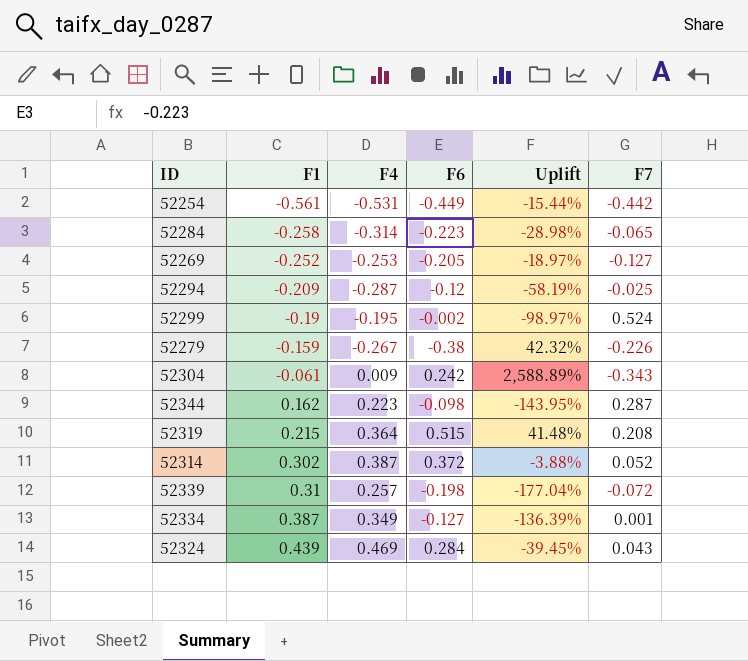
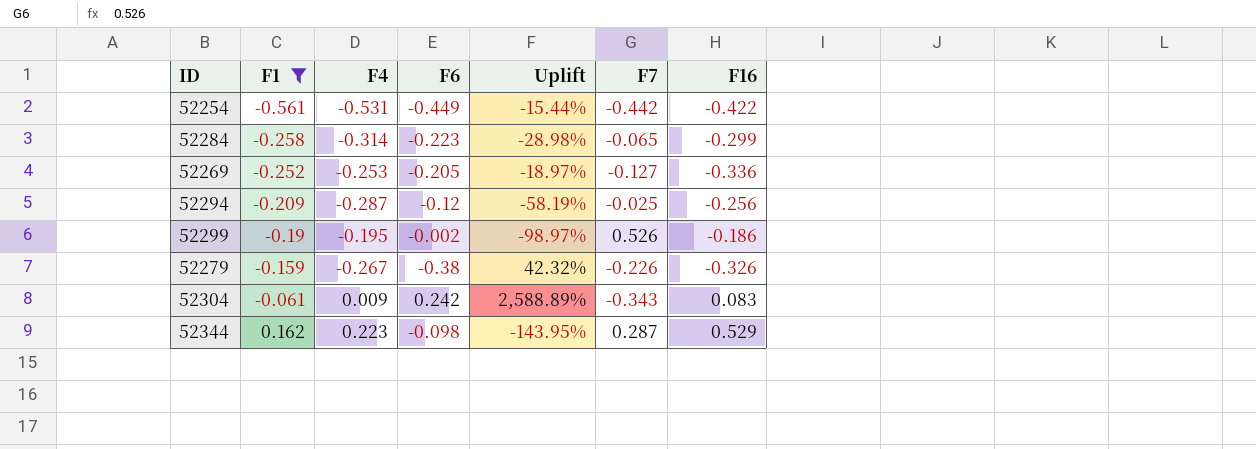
filter: none -> F1 <= 0.162
column F16 | position: none -> 7
52299 | F7: 0.524 -> 0.526

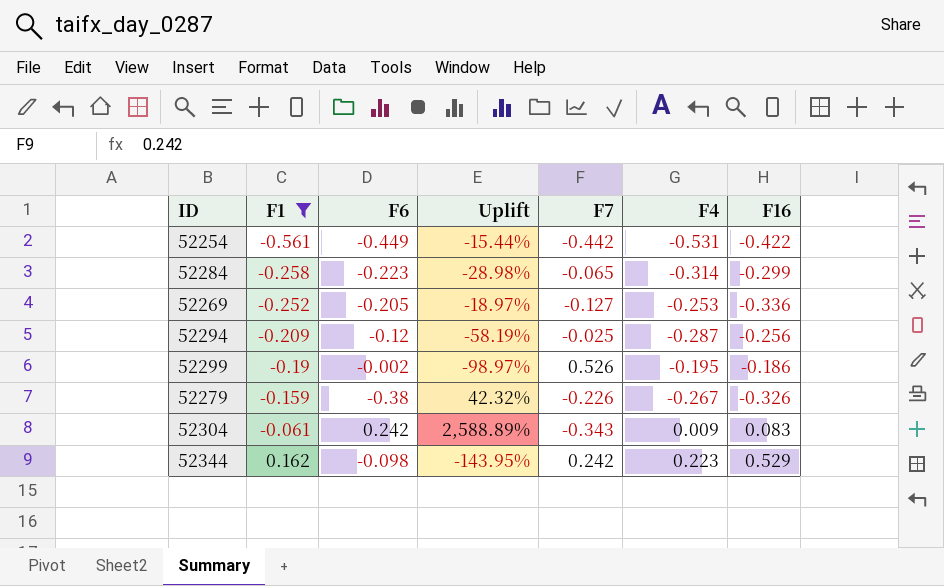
column F4 | position: 3 -> 6
52344 | F7: 0.287 -> 0.242

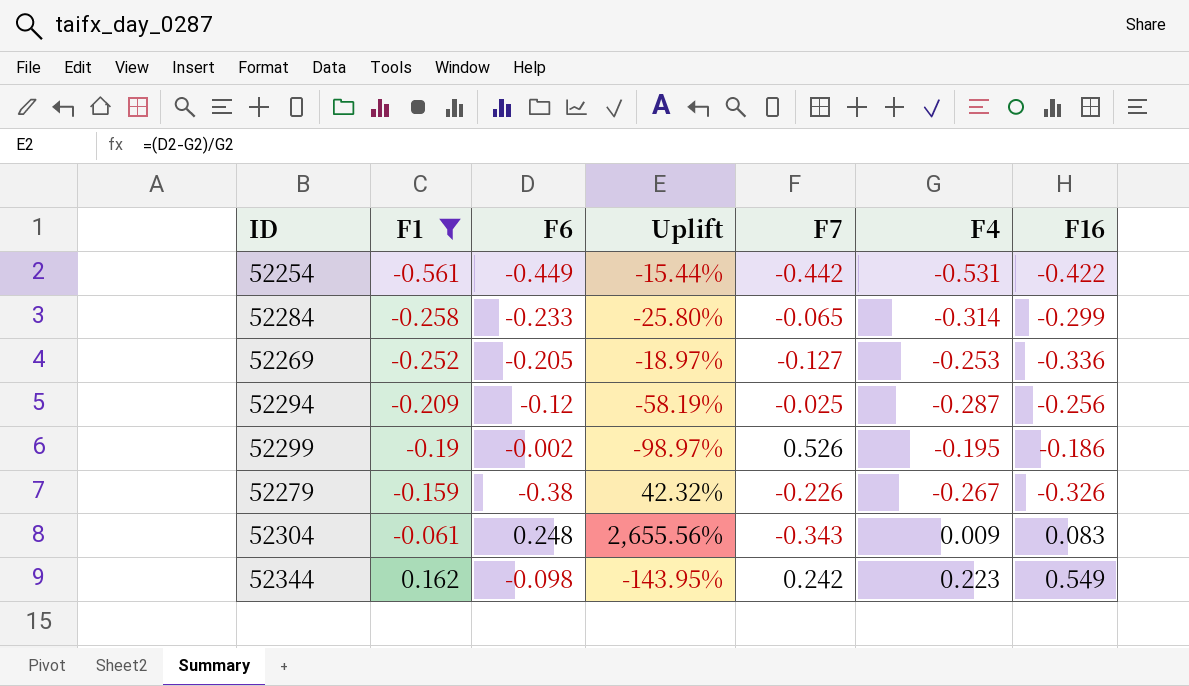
52284 | F6: -0.223 -> -0.233
52284 | Uplift: -28.98% -> -25.80%
52304 | F6: 0.242 -> 0.248
52304 | Uplift: 2,588.89% -> 2,655.56%
52344 | F16: 0.529 -> 0.549

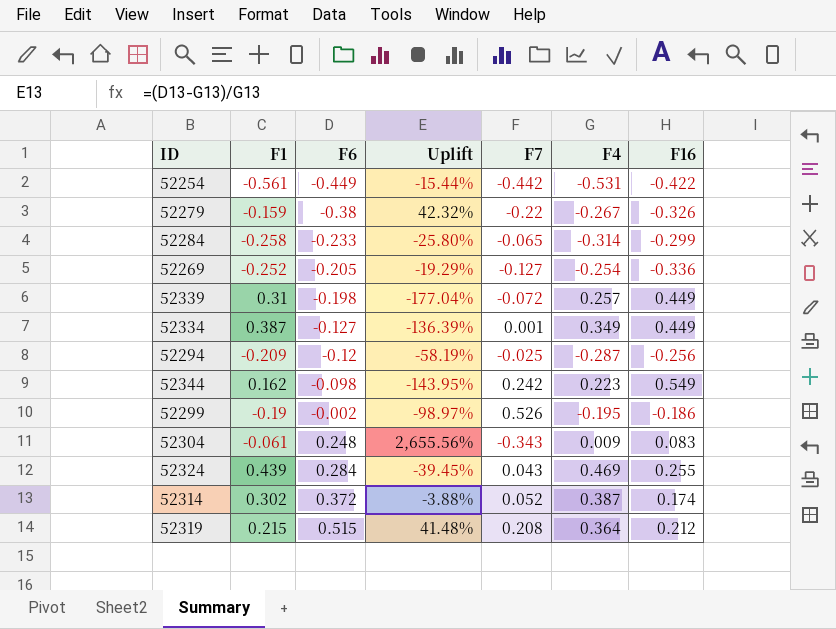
filter: F1 <= 0.162 -> none
row order: F1 ascending -> F6 ascending
52279 | F7: -0.226 -> -0.22
52269 | Uplift: -18.97% -> -19.29%
52269 | F4: -0.253 -> -0.254

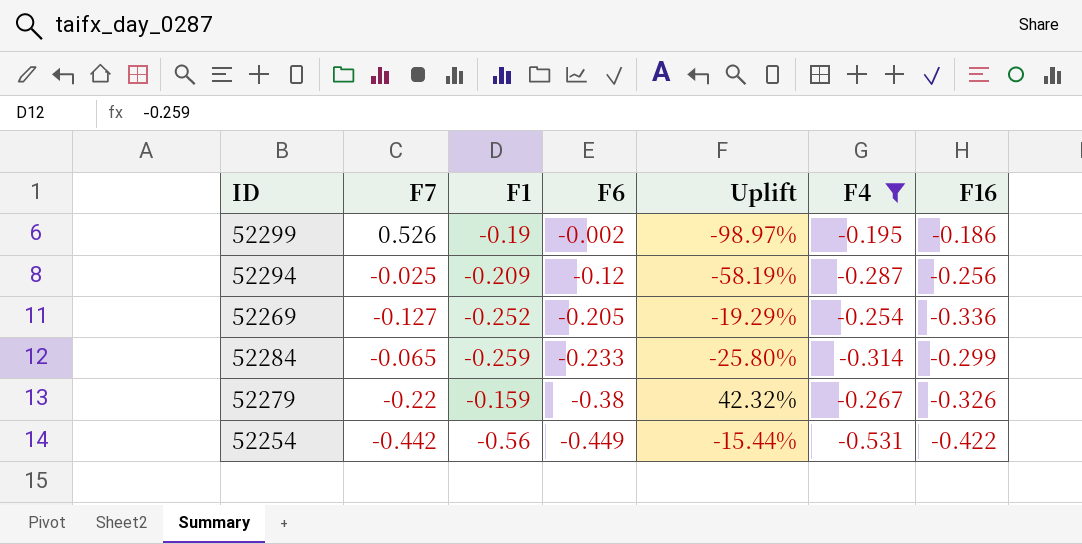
filter: none -> F4 <= -0.195
row order: F6 ascending -> F6 descending
column F7 | position: 5 -> 2
52284 | F1: -0.258 -> -0.259
52254 | F1: -0.561 -> -0.56

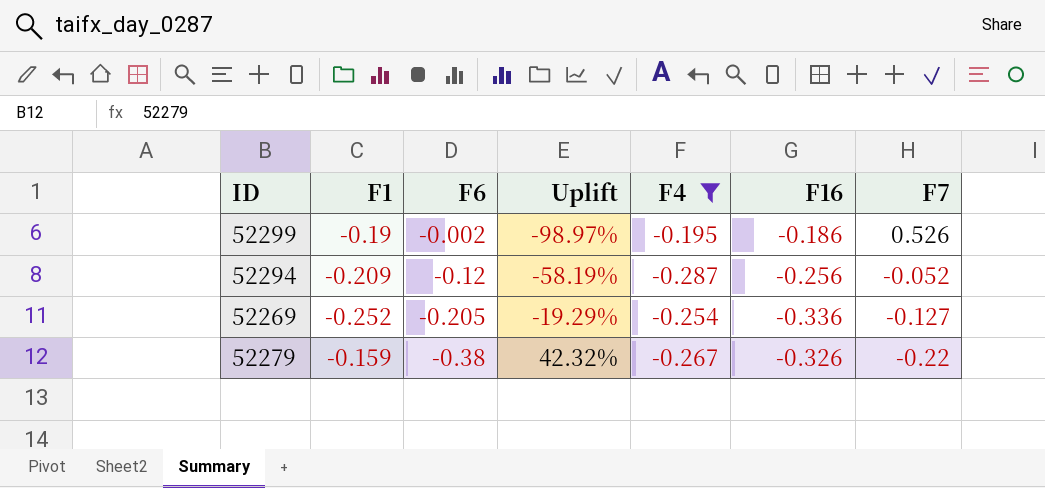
column F7 | position: 2 -> 7
row 52284: -0.065 | -0.259 | -0.233 | -25.80% | -0.314 | -0.299 -> none
row 52254: -0.442 | -0.56 | -0.449 | -15.44% | -0.531 | -0.422 -> none
52294 | F7: -0.025 -> -0.052

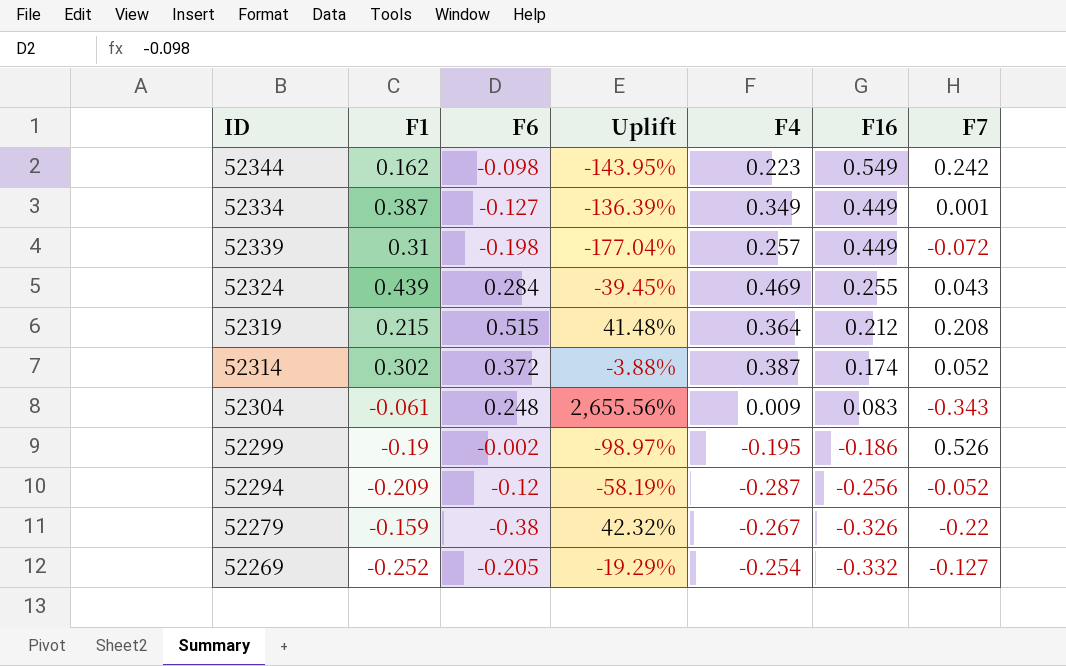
filter: F4 <= -0.195 -> none
row order: F6 descending -> F16 descending
52269 | F16: -0.336 -> -0.332

